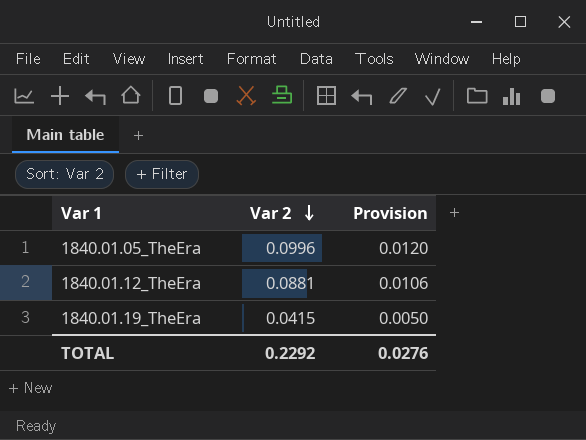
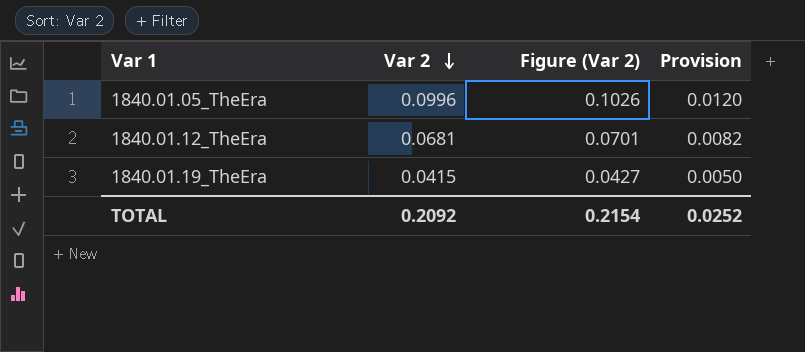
column Figure (Var 2) | formula: none -> [Var 2] * 1.03
1840.01.12_TheEra | Var 2: 0.0881 -> 0.0681
1840.01.12_TheEra | Provision: 0.0106 -> 0.0082
TOTAL | Var 2: 0.2292 -> 0.2092
TOTAL | Provision: 0.0276 -> 0.0252

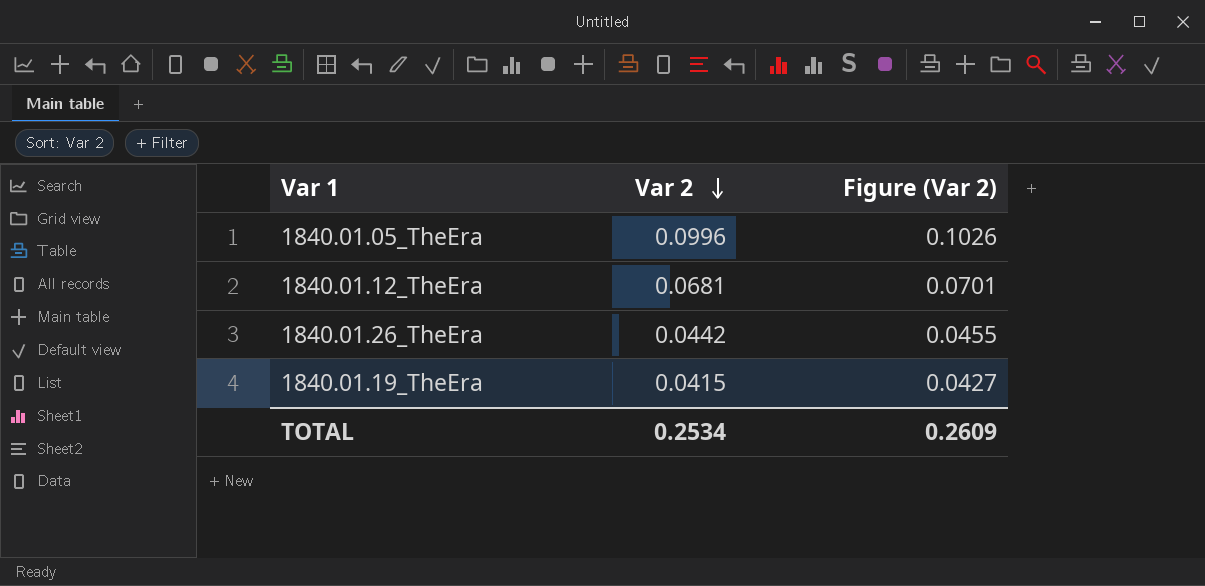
column Provision | formula: [Var 2] * 0.12 -> none
row 1840.01.26_TheEra: none -> 0.0442 | 0.0455
TOTAL | Var 2: 0.2092 -> 0.2534
TOTAL | Figure (Var 2): 0.2154 -> 0.2609

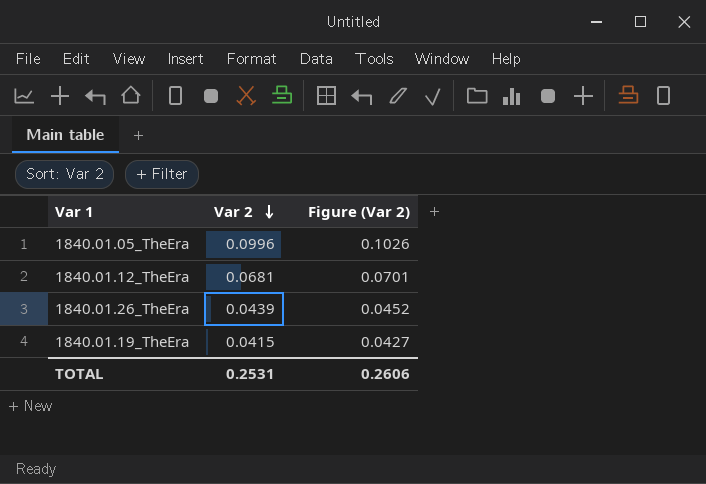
1840.01.26_TheEra | Var 2: 0.0442 -> 0.0439
1840.01.26_TheEra | Figure (Var 2): 0.0455 -> 0.0452
TOTAL | Var 2: 0.2534 -> 0.2531
TOTAL | Figure (Var 2): 0.2609 -> 0.2606

